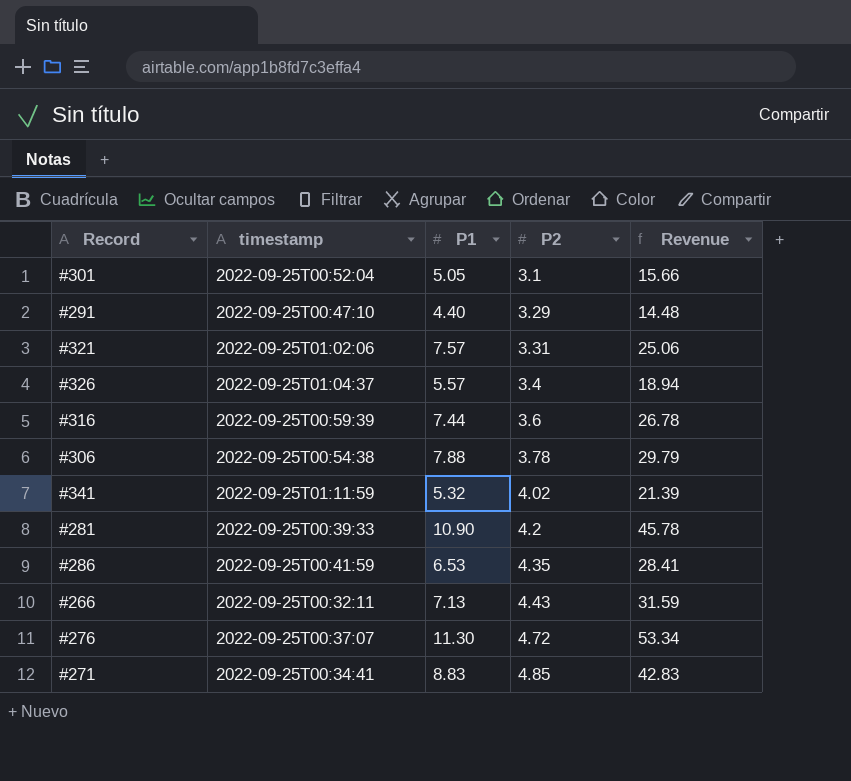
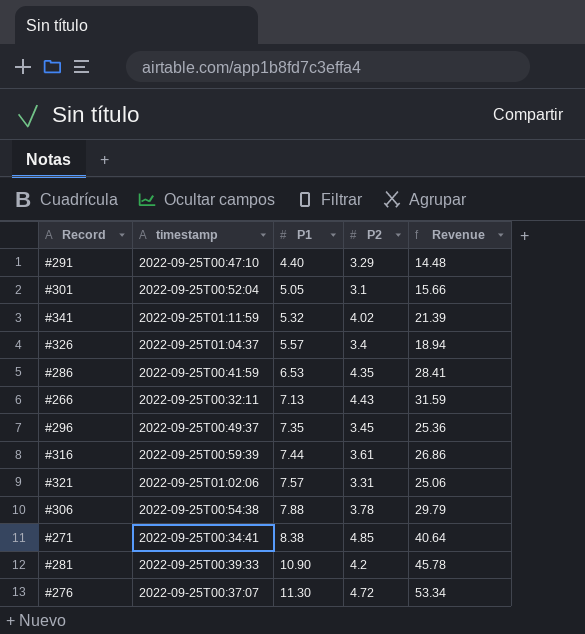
row order: P2 ascending -> P1 ascending
row #296: none -> 2022-09-25T00:49:37 | 7.35 | 3.45 | 25.36
#316 | P2: 3.6 -> 3.61
#316 | Revenue: 26.78 -> 26.86
#271 | P1: 8.83 -> 8.38
#271 | Revenue: 42.83 -> 40.64

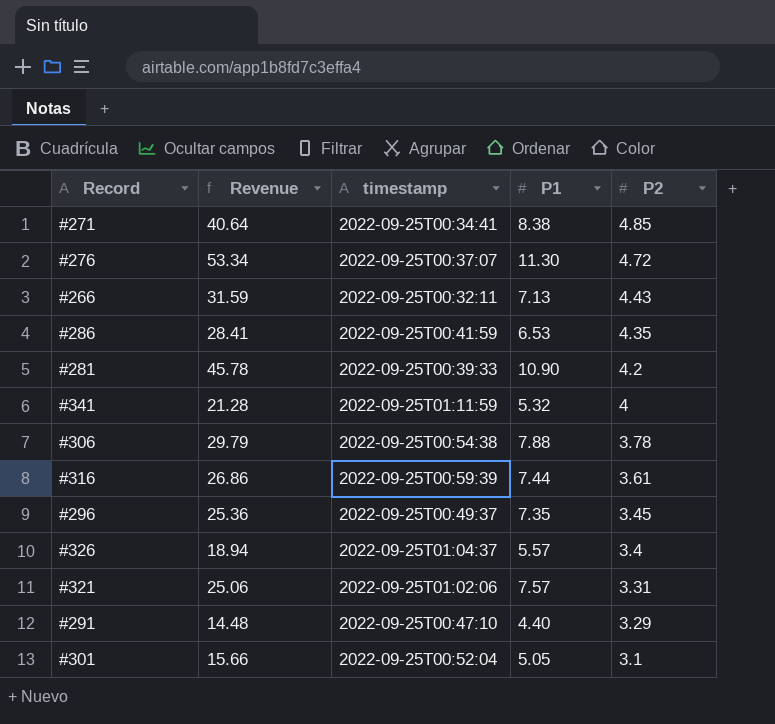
row order: P1 ascending -> P2 descending
column Revenue | position: 5 -> 2
#341 | Revenue: 21.39 -> 21.28
#341 | P2: 4.02 -> 4

